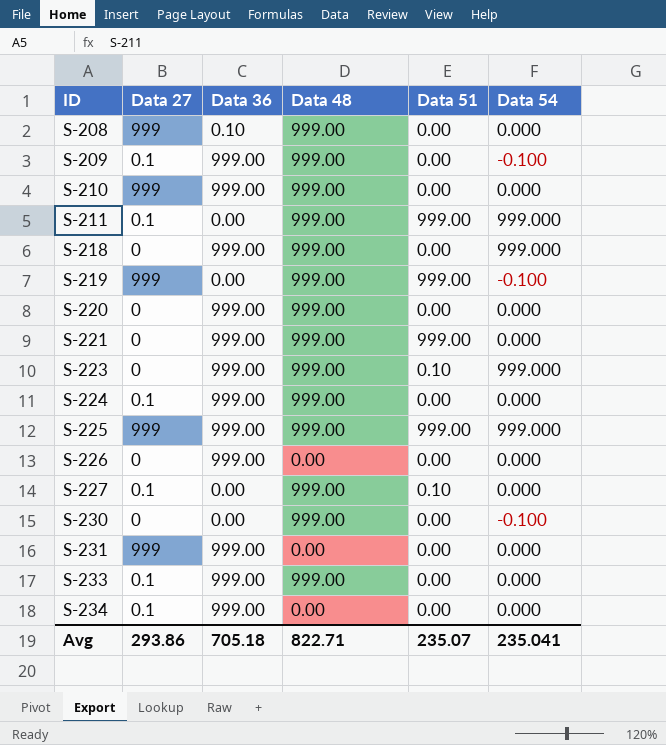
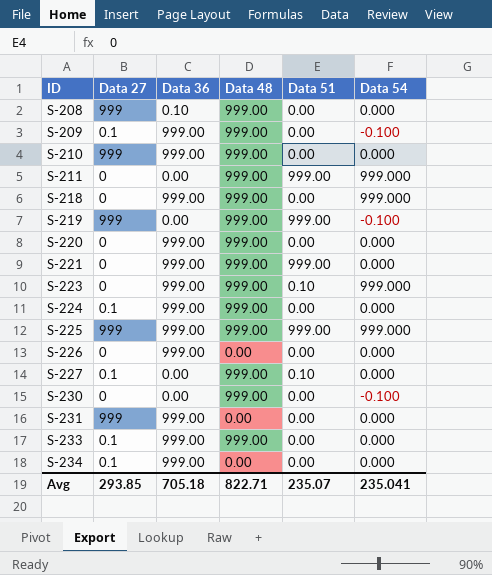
S-211 | Data 27: 0.1 -> 0
Avg | Data 27: 293.86 -> 293.85

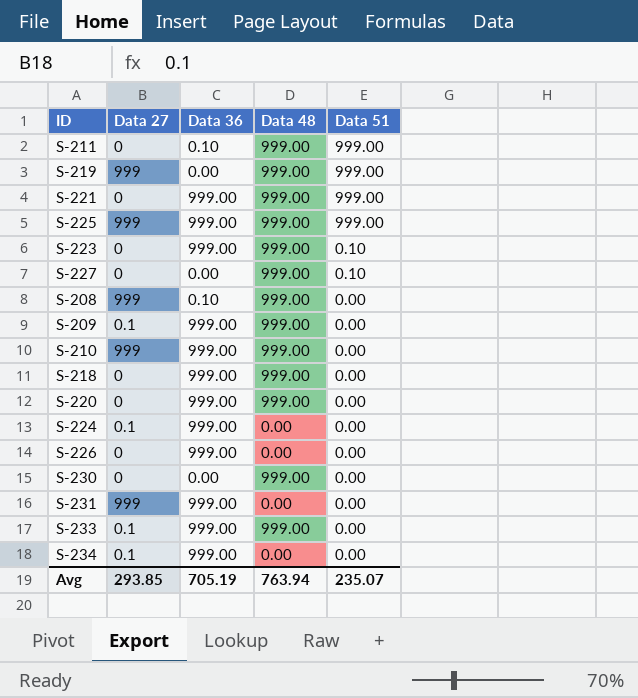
row order: ID ascending -> Data 51 descending
column Data 54 | position: 6 -> none
S-211 | Data 36: 0.00 -> 0.10
S-227 | Data 27: 0.1 -> 0
S-224 | Data 48: 999.00 -> 0.00
Avg | Data 36: 705.18 -> 705.19
Avg | Data 48: 822.71 -> 763.94

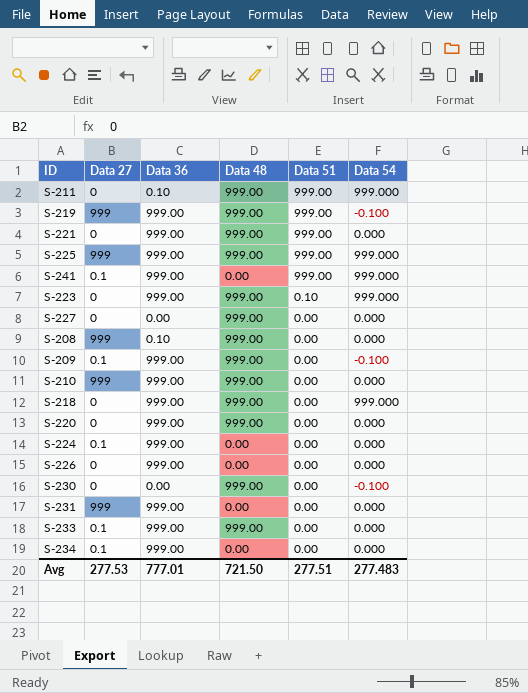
column Data 54 | position: none -> 6
S-219 | Data 36: 0.00 -> 999.00
row S-241: none -> 0.1 | 999.00 | 0.00 | 999.00 | 999.000
S-227 | Data 51: 0.10 -> 0.00
Avg | Data 27: 293.85 -> 277.53
Avg | Data 36: 705.19 -> 777.01
Avg | Data 48: 763.94 -> 721.50
Avg | Data 51: 235.07 -> 277.51

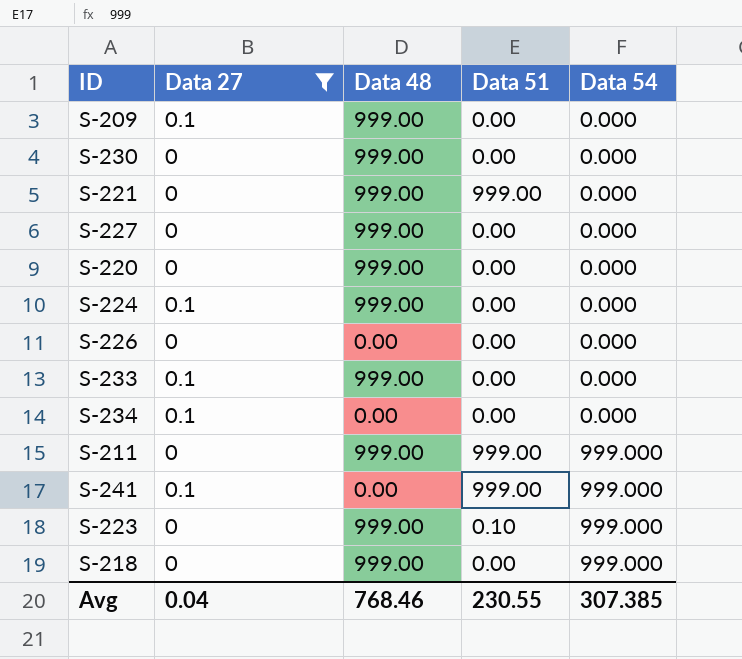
filter: none -> Data 27 != 999
row order: Data 51 descending -> Data 54 ascending
column Data 36 | position: 3 -> none
S-209 | Data 54: -0.100 -> 0.000
S-230 | Data 54: -0.100 -> 0.000
S-224 | Data 48: 0.00 -> 999.00
Avg | Data 27: 277.53 -> 0.04
Avg | Data 48: 721.50 -> 768.46
Avg | Data 51: 277.51 -> 230.55
Avg | Data 54: 277.483 -> 307.385

